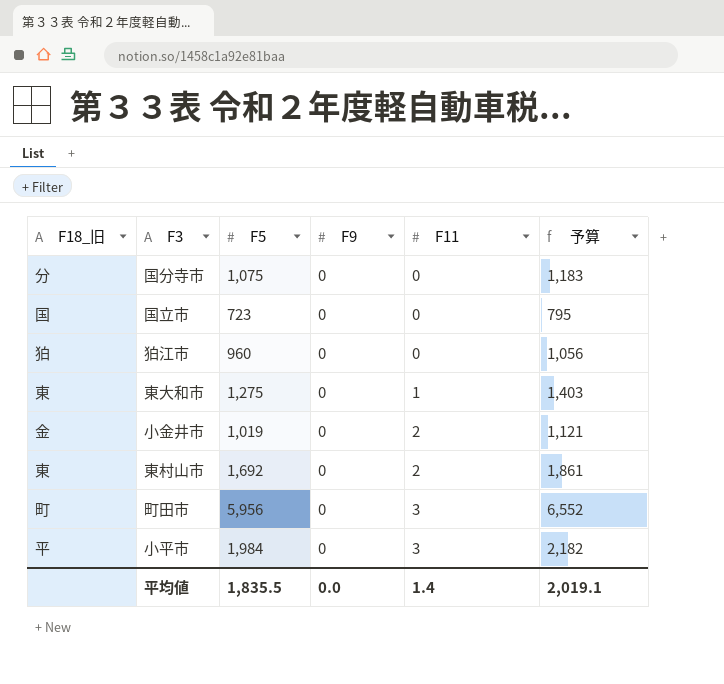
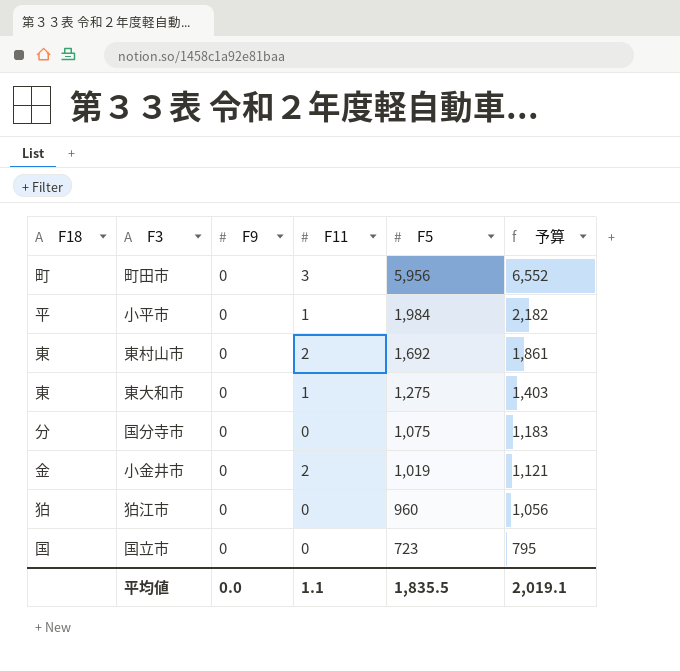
row order: F11 ascending -> F5 descending
column name: F18_旧 -> F18
column F5 | position: 3 -> 5
小平市 | F11: 3 -> 1
平均値 | F11: 1.4 -> 1.1

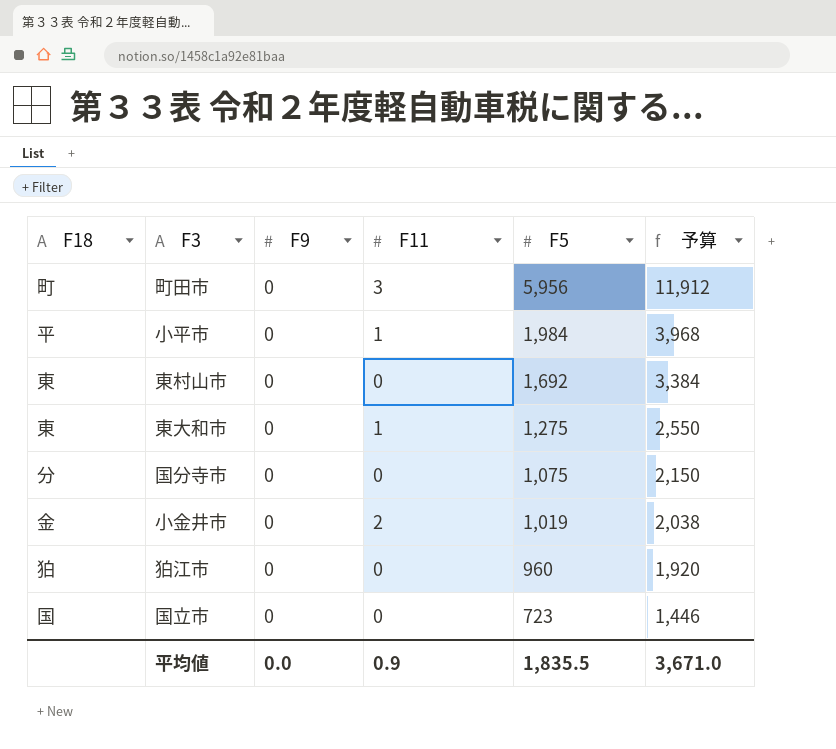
column 予算 | formula: [F5] * 1.1 -> [F5] * 2
東村山市 | F11: 2 -> 0
平均値 | F11: 1.1 -> 0.9
平均値 | 予算: 2,019.1 -> 3,671.0

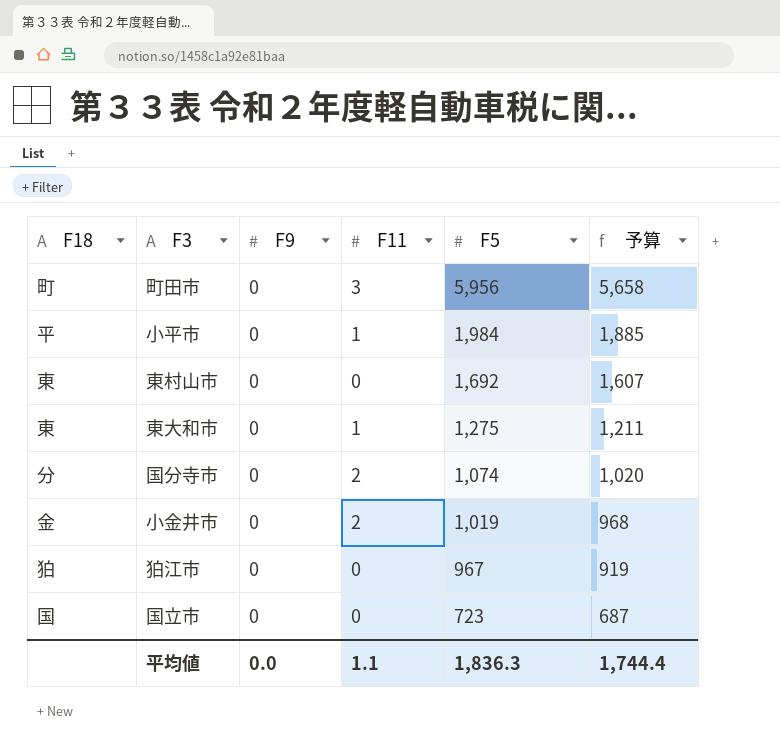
column 予算 | formula: [F5] * 2 -> [F5] * 0.95
国分寺市 | F11: 0 -> 2
国分寺市 | F5: 1,075 -> 1,074
狛江市 | F5: 960 -> 967
平均値 | F11: 0.9 -> 1.1
平均値 | F5: 1,835.5 -> 1,836.3
平均値 | 予算: 3,671.0 -> 1,744.4

